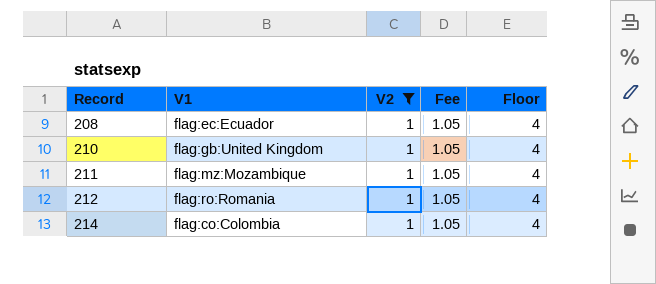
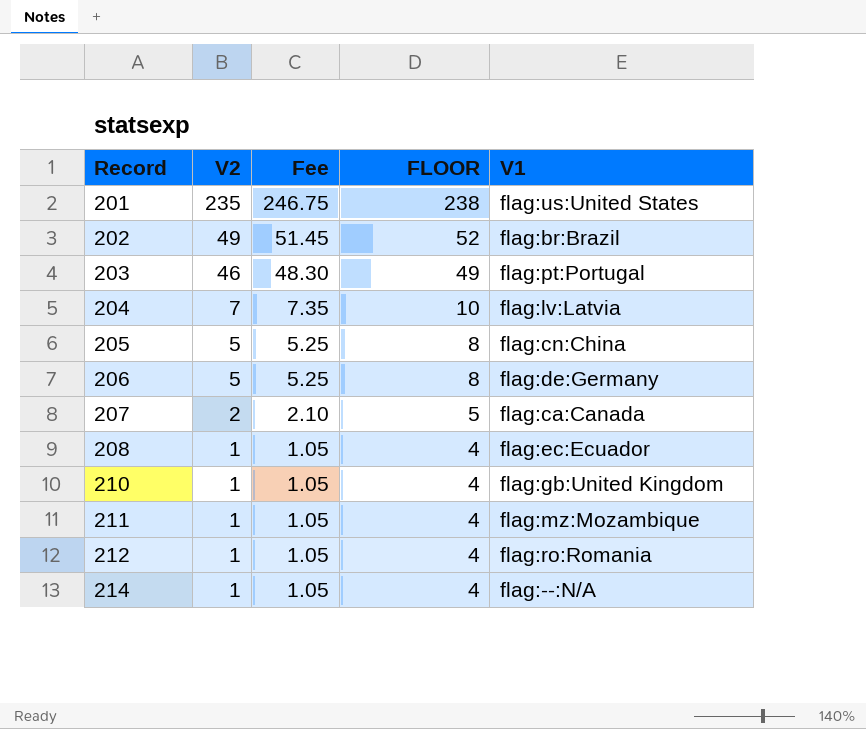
filter: V2 = 1 -> none
column name: Floor -> FLOOR
column V1 | position: 2 -> 5
214 | V1: flag:co:Colombia -> flag:--:N/A

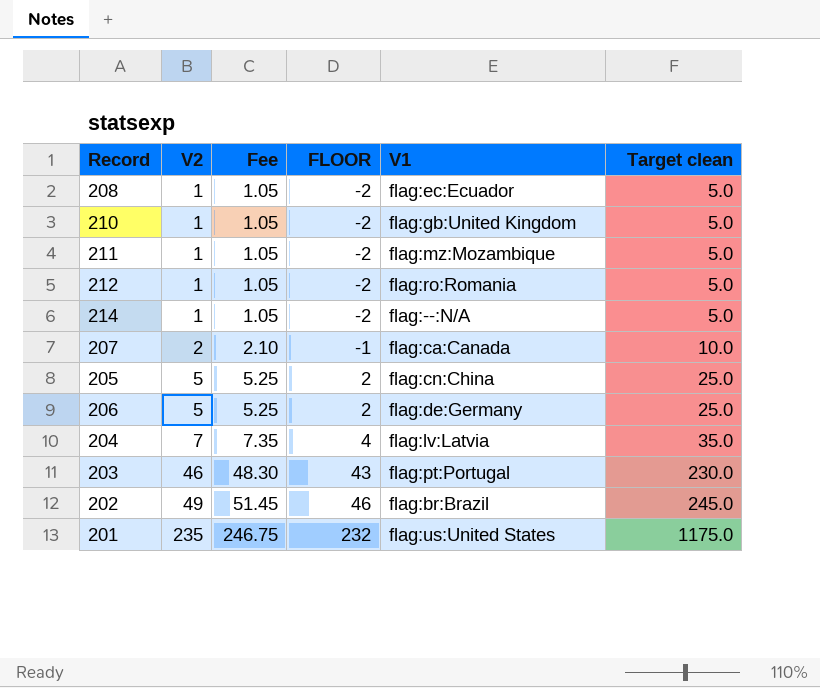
row order: Record ascending -> V2 ascending
column FLOOR | formula: [V2] + 3 -> [V2] - 3
column Target clean | formula: none -> [V2] * 5

